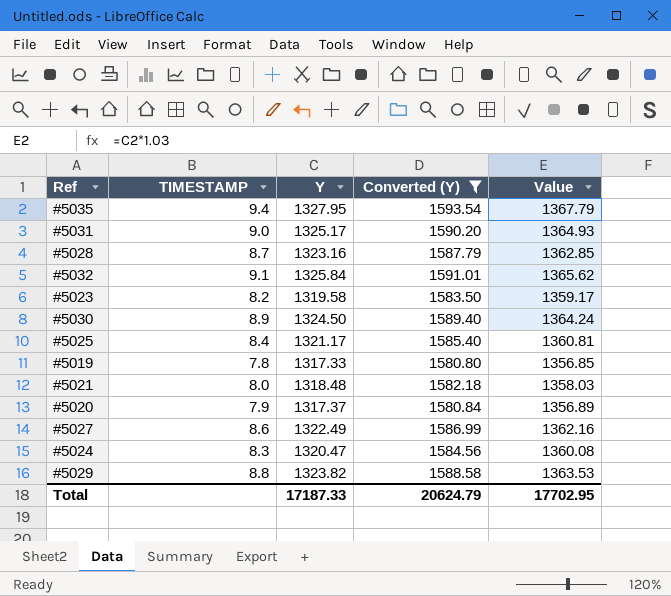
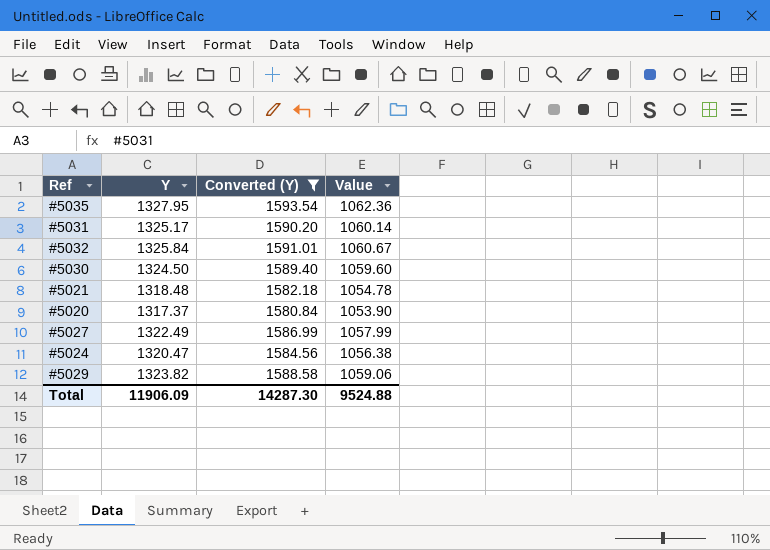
column TIMESTAMP | position: 2 -> none
column Value | formula: [Y] * 1.03 -> [Y] * 0.8
row #5028: 8.7 | 1323.16 | 1587.79 | 1362.85 -> none
row #5023: 8.2 | 1319.58 | 1583.50 | 1359.17 -> none
row #5025: 8.4 | 1321.17 | 1585.40 | 1360.81 -> none
row #5019: 7.8 | 1317.33 | 1580.80 | 1356.85 -> none
Total | Y: 17187.33 -> 11906.09
Total | Converted (Y): 20624.79 -> 14287.30
Total | Value: 17702.95 -> 9524.88

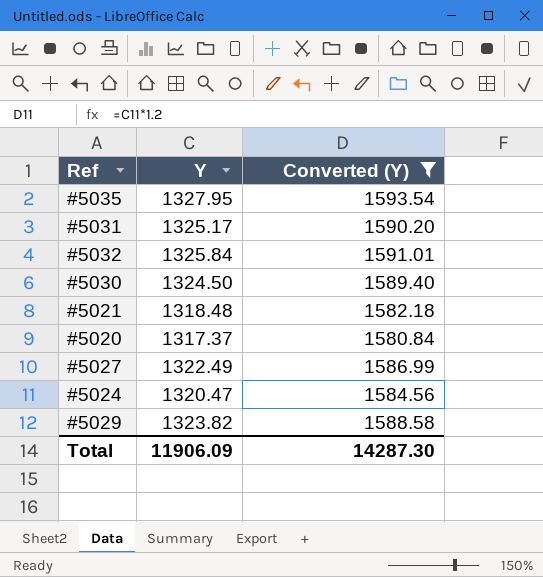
column Value | formula: [Y] * 0.8 -> none

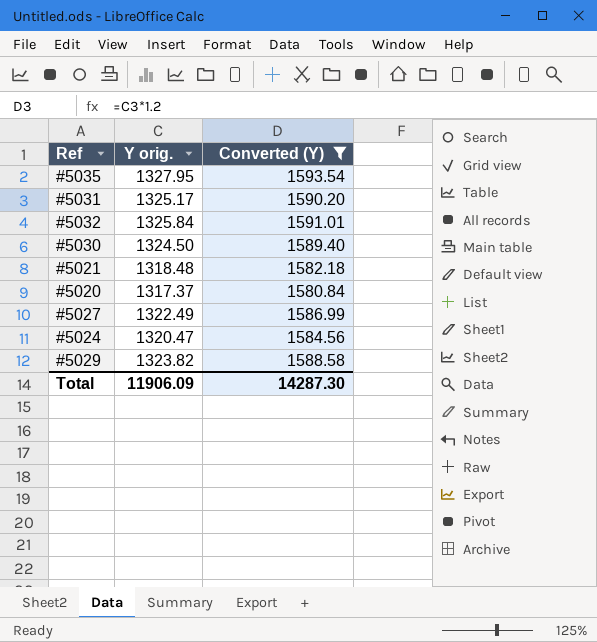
column name: Y -> Y orig.

